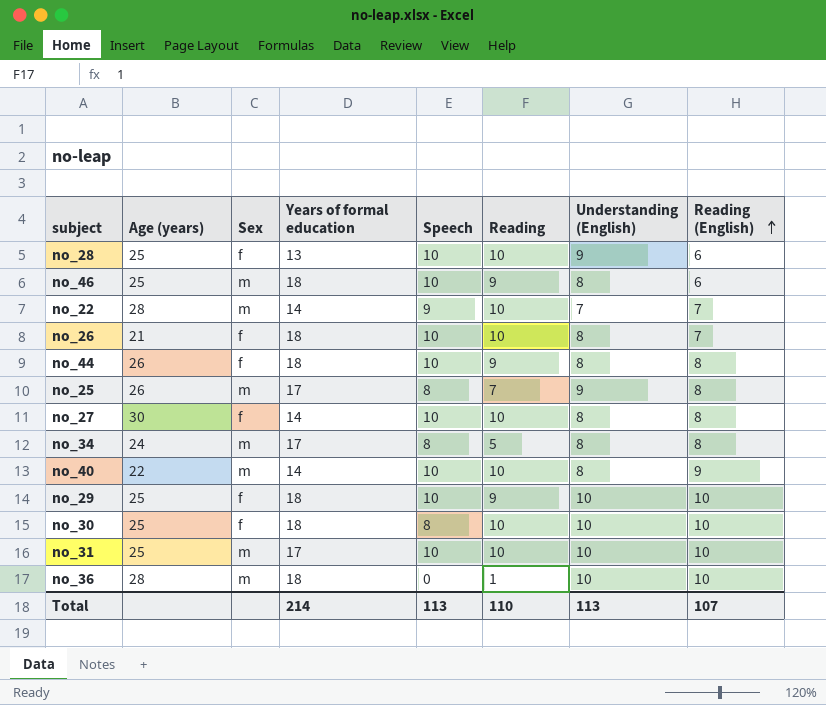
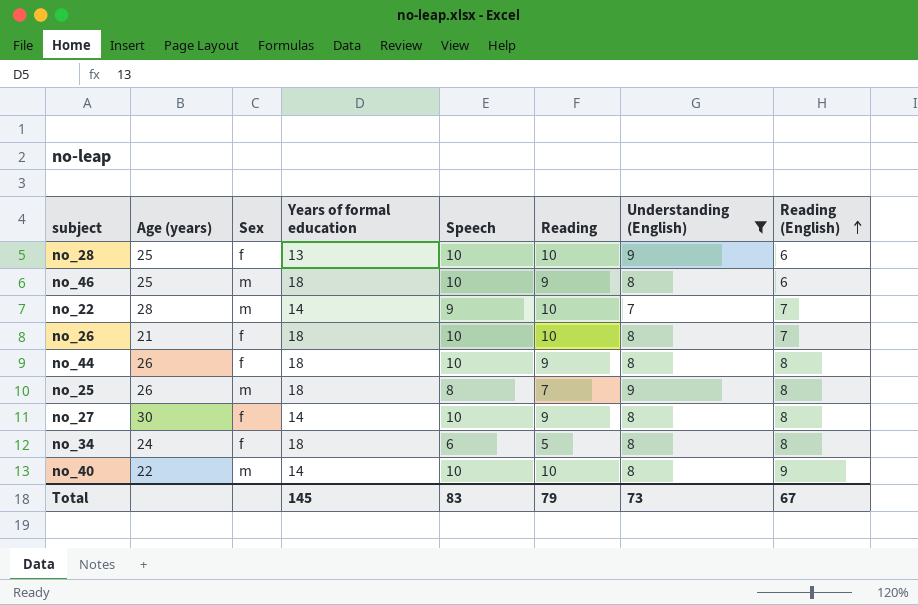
filter: none -> Understanding (English) != 10
no_25 | Years of formal education: 17 -> 18
no_27 | Reading: 10 -> 9
no_34 | Sex: m -> f
no_34 | Years of formal education: 17 -> 18
no_34 | Speech: 8 -> 6
Total | Years of formal education: 214 -> 145
Total | Speech: 113 -> 83
Total | Reading: 110 -> 79
Total | Understanding (English): 113 -> 73
Total | Reading (English): 107 -> 67

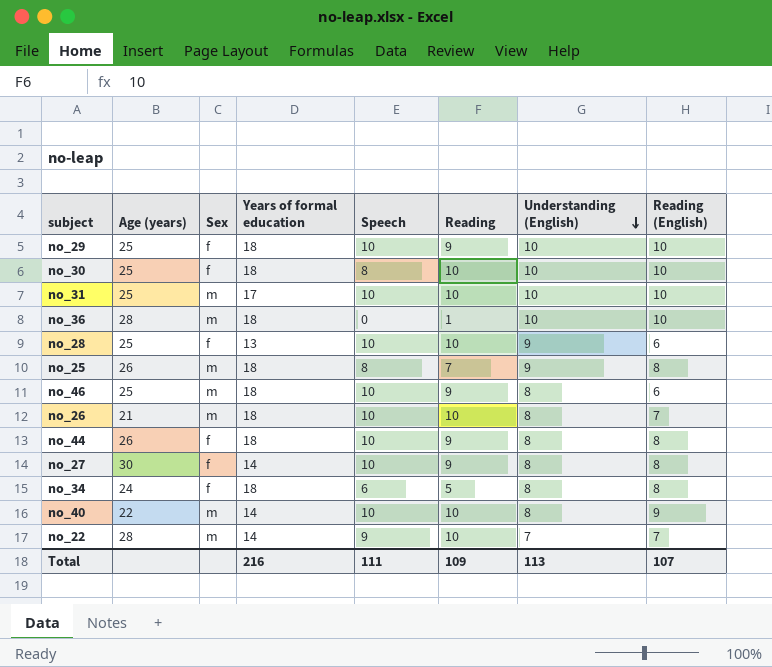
filter: Understanding (English) != 10 -> none
row order: Reading (English) ascending -> Understanding (English) descending
no_26 | Sex: f -> m
Total | Years of formal education: 145 -> 216
Total | Speech: 83 -> 111
Total | Reading: 79 -> 109
Total | Understanding (English): 73 -> 113
Total | Reading (English): 67 -> 107

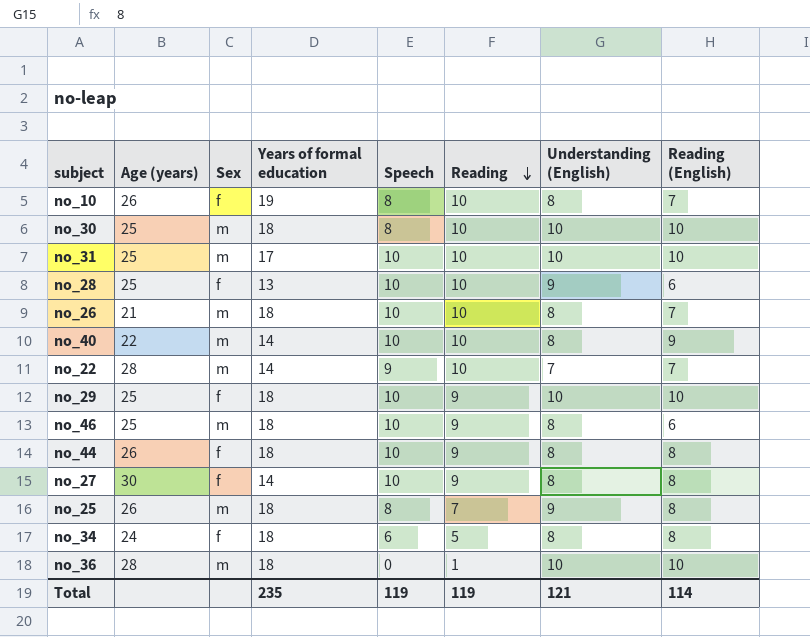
row order: Understanding (English) descending -> Reading descending
row no_10: none -> 26 | f | 19 | 8 | 10 | 8 | 7
no_30 | Sex: f -> m
Total | Years of formal education: 216 -> 235
Total | Speech: 111 -> 119
Total | Reading: 109 -> 119
Total | Understanding (English): 113 -> 121
Total | Reading (English): 107 -> 114

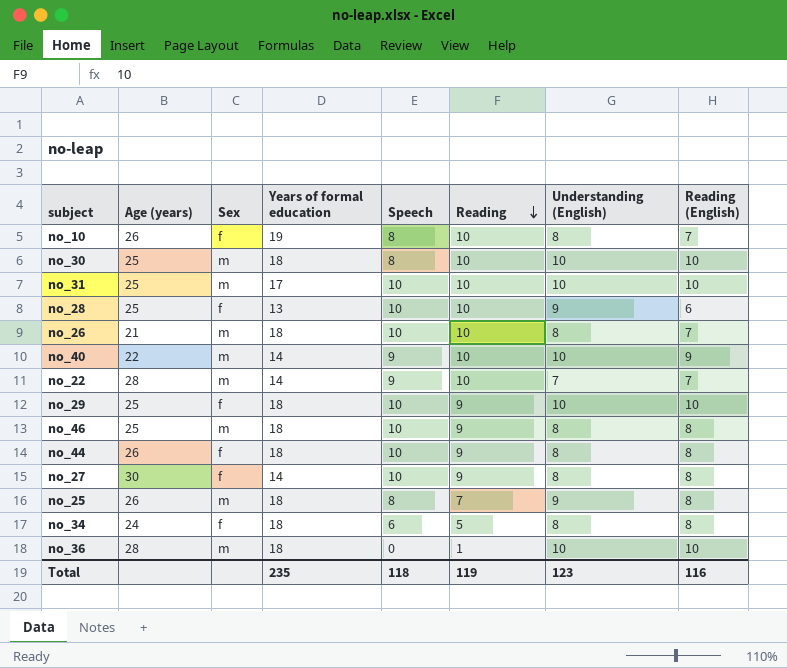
no_40 | Speech: 10 -> 9
no_40 | Understanding (English): 8 -> 10
no_46 | Reading (English): 6 -> 8
Total | Speech: 119 -> 118
Total | Understanding (English): 121 -> 123
Total | Reading (English): 114 -> 116

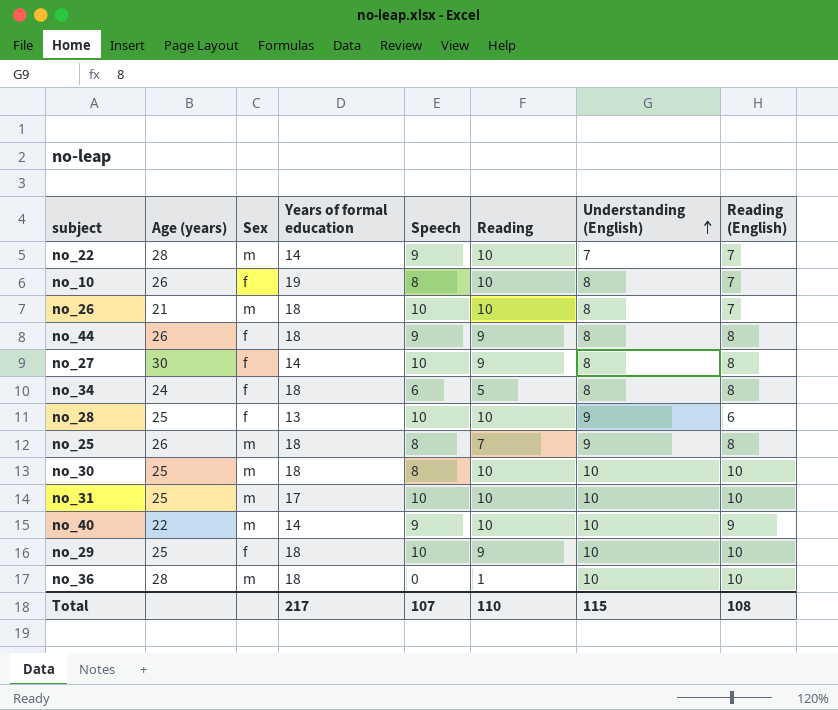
row order: Reading descending -> Understanding (English) ascending
row no_46: 25 | m | 18 | 10 | 9 | 8 | 8 -> none
no_44 | Speech: 10 -> 9
Total | Years of formal education: 235 -> 217
Total | Speech: 118 -> 107
Total | Reading: 119 -> 110
Total | Understanding (English): 123 -> 115
Total | Reading (English): 116 -> 108

